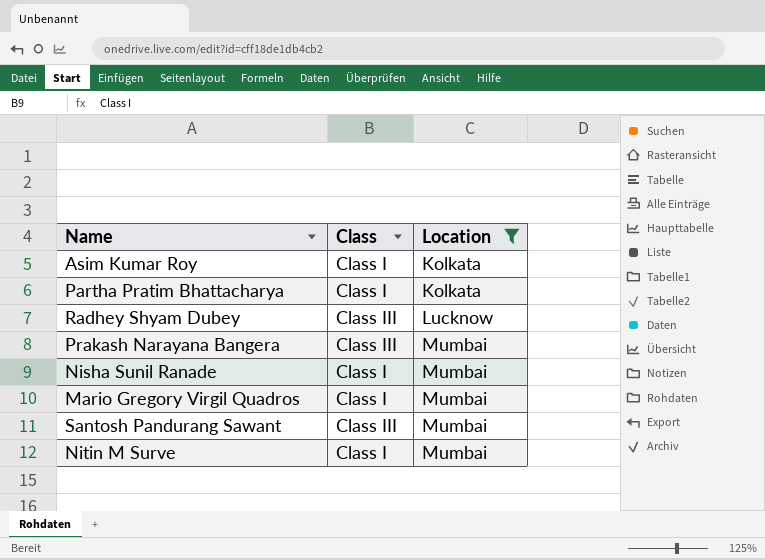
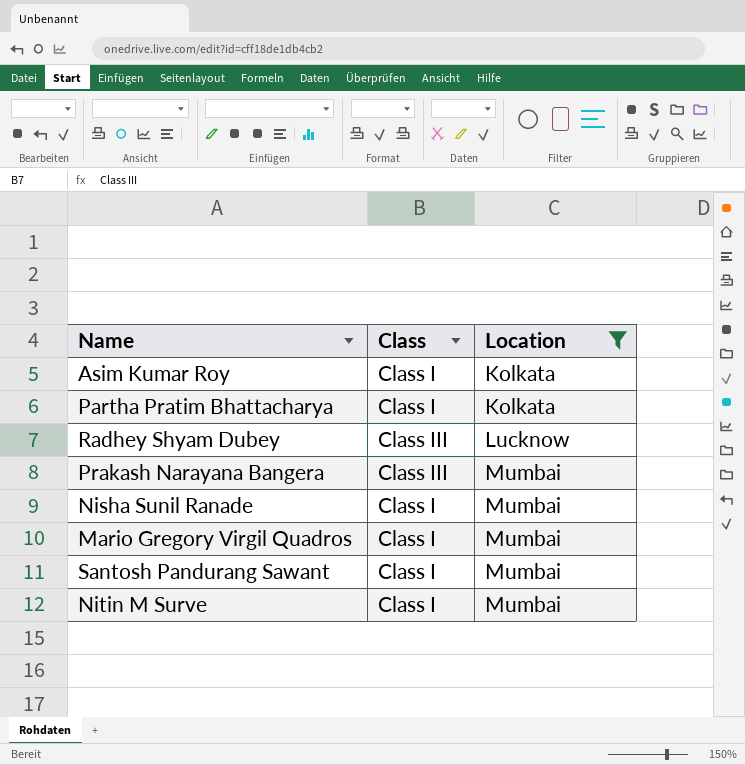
Santosh Pandurang Sawant | Class: Class III -> Class I

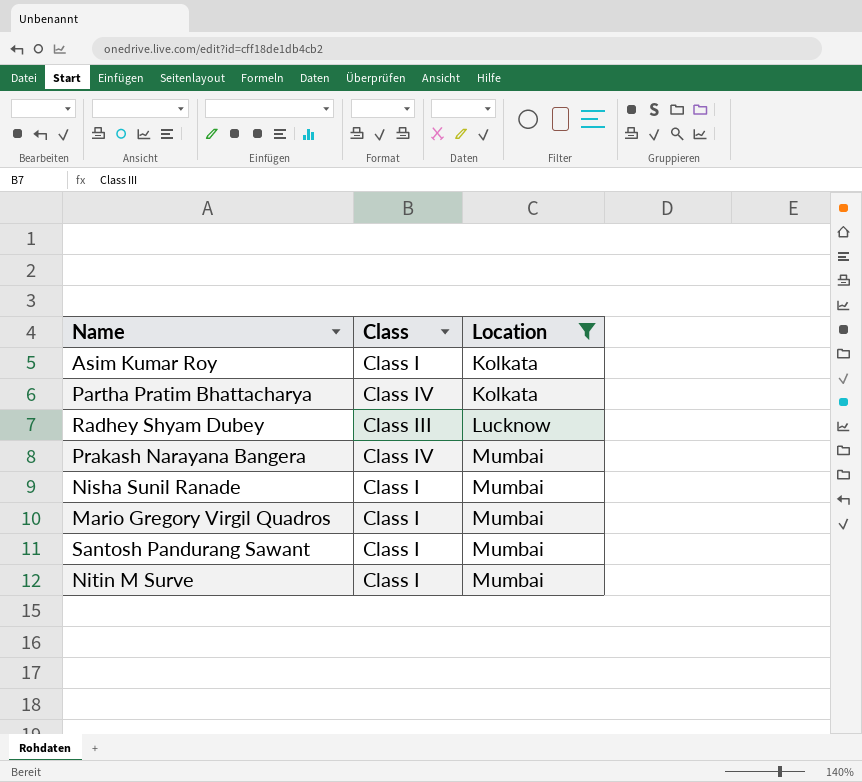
Partha Pratim Bhattacharya | Class: Class I -> Class IV
Prakash Narayana Bangera | Class: Class III -> Class IV

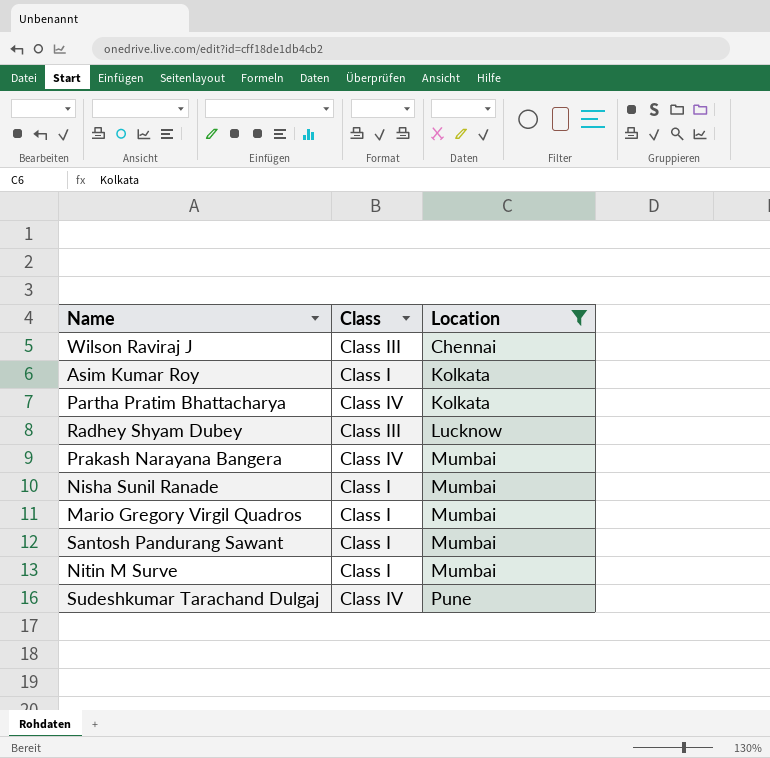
row Wilson Raviraj J: none -> Class III | Chennai
row Sudeshkumar Tarachand Dulgaj: none -> Class IV | Pune

